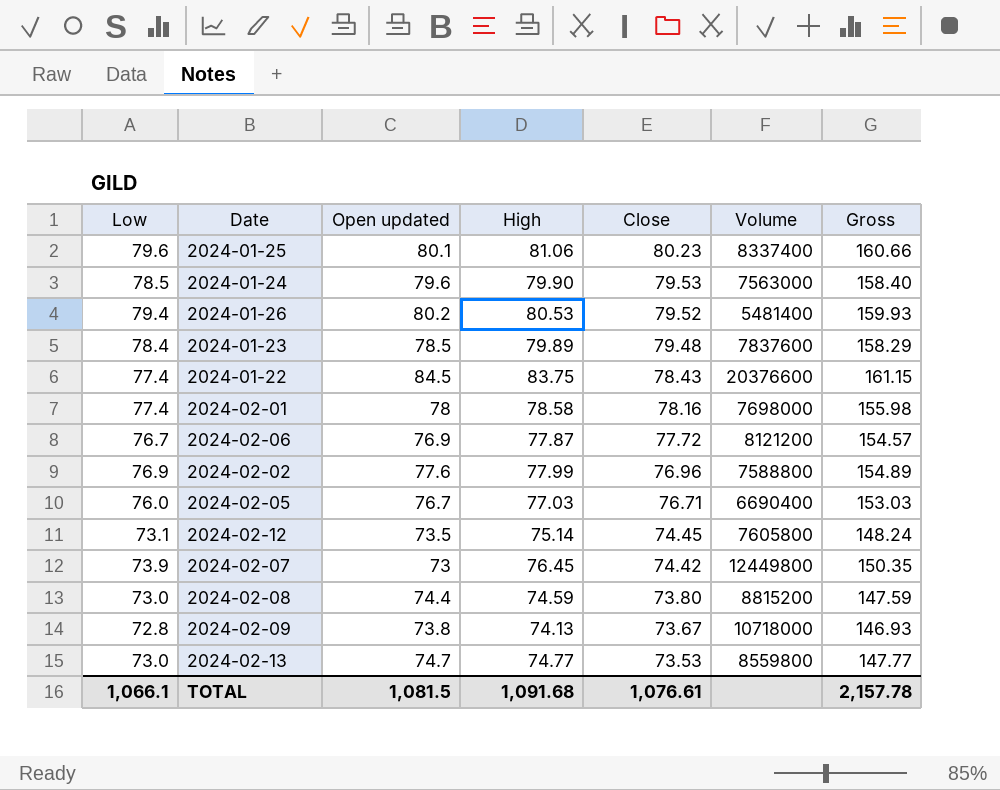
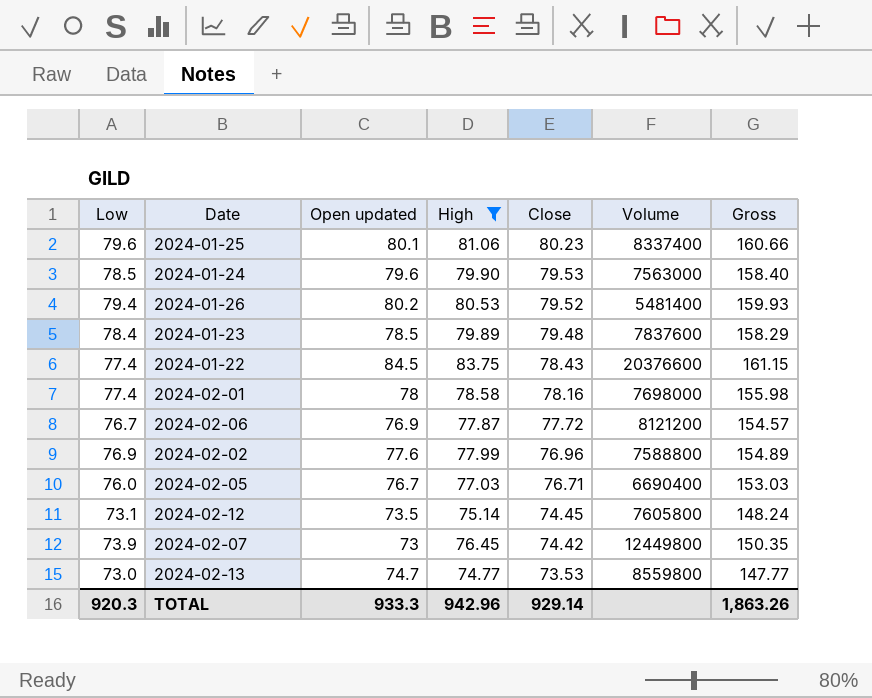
filter: none -> High >= 74.77
TOTAL | Low: 1,066.1 -> 920.3
TOTAL | Open updated: 1,081.5 -> 933.3
TOTAL | High: 1,091.68 -> 942.96
TOTAL | Close: 1,076.61 -> 929.14
TOTAL | Gross: 2,157.78 -> 1,863.26

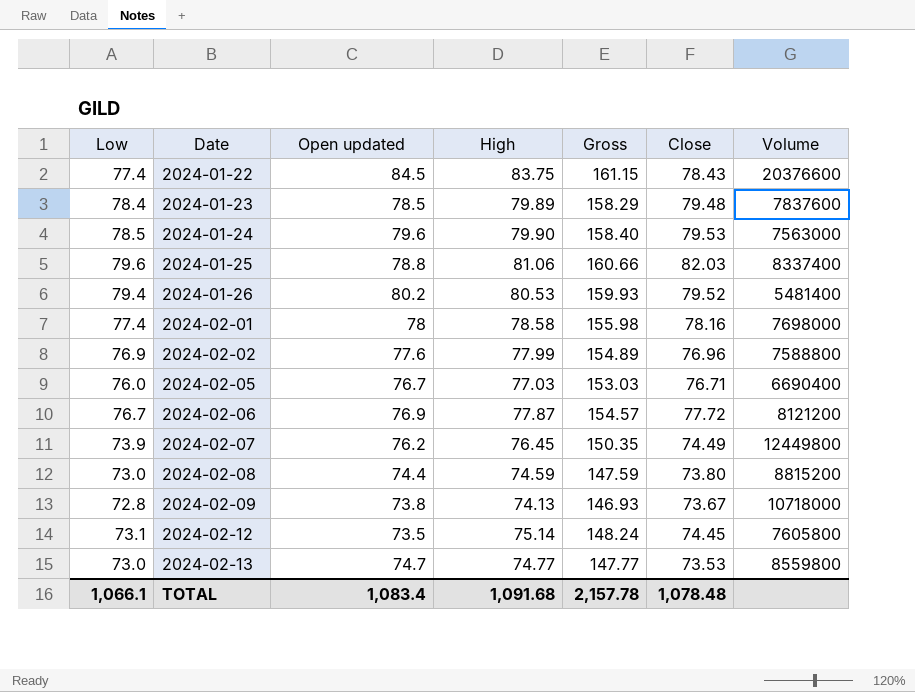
filter: High >= 74.77 -> none
row order: Close descending -> Date ascending
column Gross | position: 7 -> 5
2024-01-25 | Open updated: 80.1 -> 78.8
2024-01-25 | Close: 80.23 -> 82.03
2024-02-07 | Open updated: 73 -> 76.2
2024-02-07 | Close: 74.42 -> 74.49
TOTAL | Low: 920.3 -> 1,066.1
TOTAL | Open updated: 933.3 -> 1,083.4
TOTAL | High: 942.96 -> 1,091.68
TOTAL | Gross: 1,863.26 -> 2,157.78
TOTAL | Close: 929.14 -> 1,078.48

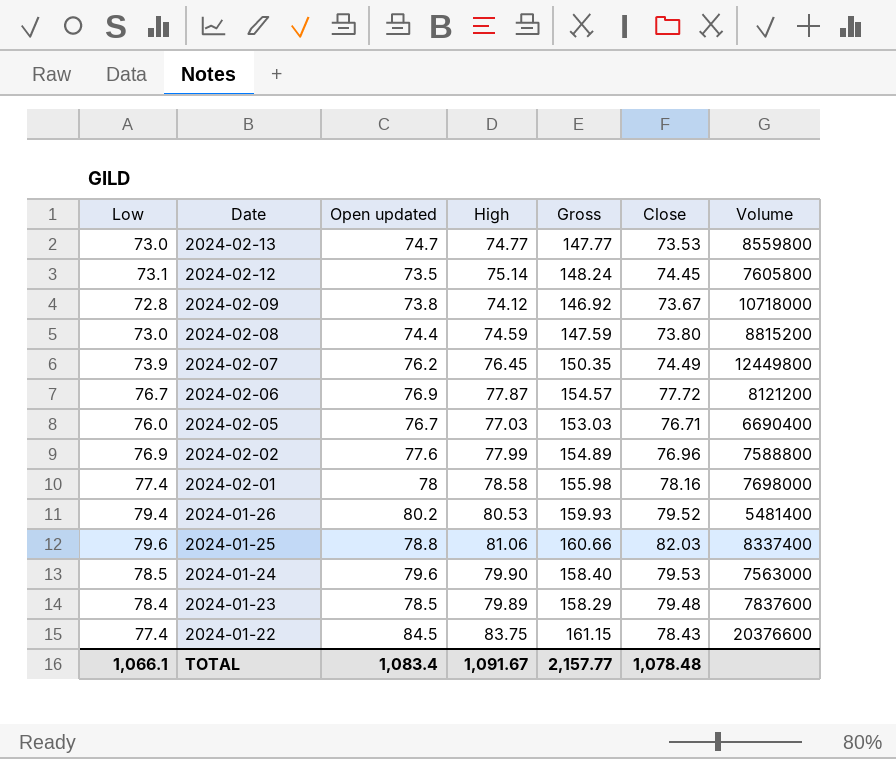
row order: Date ascending -> Date descending
2024-02-09 | High: 74.13 -> 74.12
2024-02-09 | Gross: 146.93 -> 146.92
TOTAL | High: 1,091.68 -> 1,091.67
TOTAL | Gross: 2,157.78 -> 2,157.77

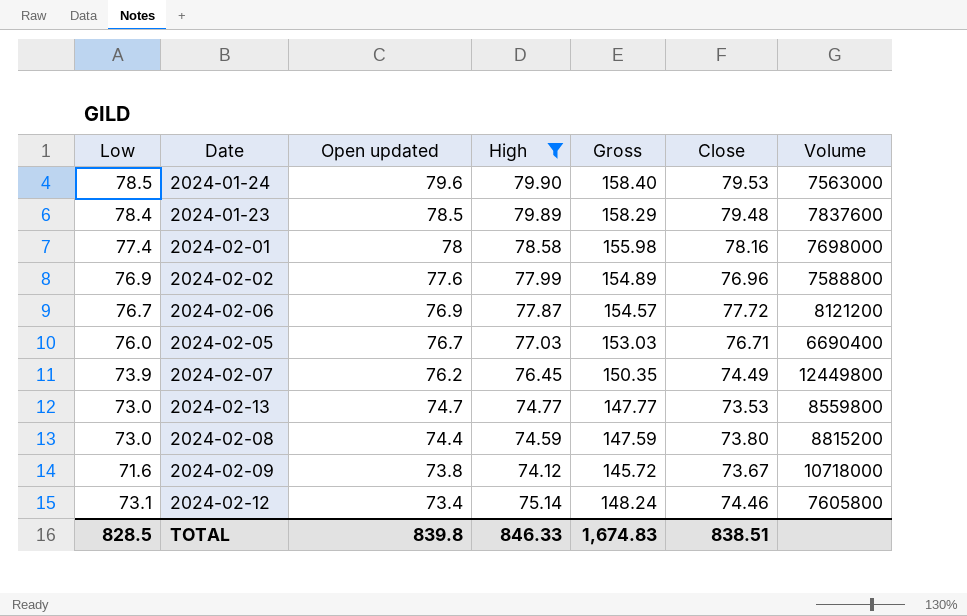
filter: none -> High <= 79.90
row order: Date descending -> Open updated descending
2024-02-09 | Low: 72.8 -> 71.6
2024-02-09 | Gross: 146.92 -> 145.72
2024-02-12 | Open updated: 73.5 -> 73.4
2024-02-12 | Close: 74.45 -> 74.46
TOTAL | Low: 1,066.1 -> 828.5
TOTAL | Open updated: 1,083.4 -> 839.8
TOTAL | High: 1,091.67 -> 846.33
TOTAL | Gross: 2,157.77 -> 1,674.83
TOTAL | Close: 1,078.48 -> 838.51

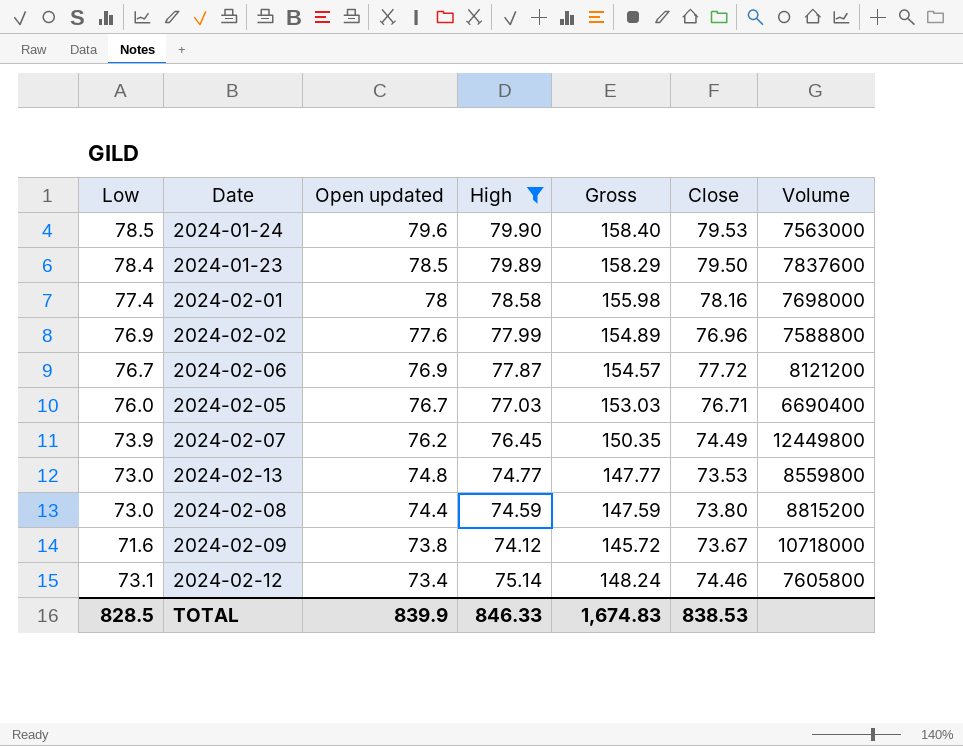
2024-01-23 | Close: 79.48 -> 79.50
2024-02-13 | Open updated: 74.7 -> 74.8
TOTAL | Open updated: 839.8 -> 839.9
TOTAL | Close: 838.51 -> 838.53

